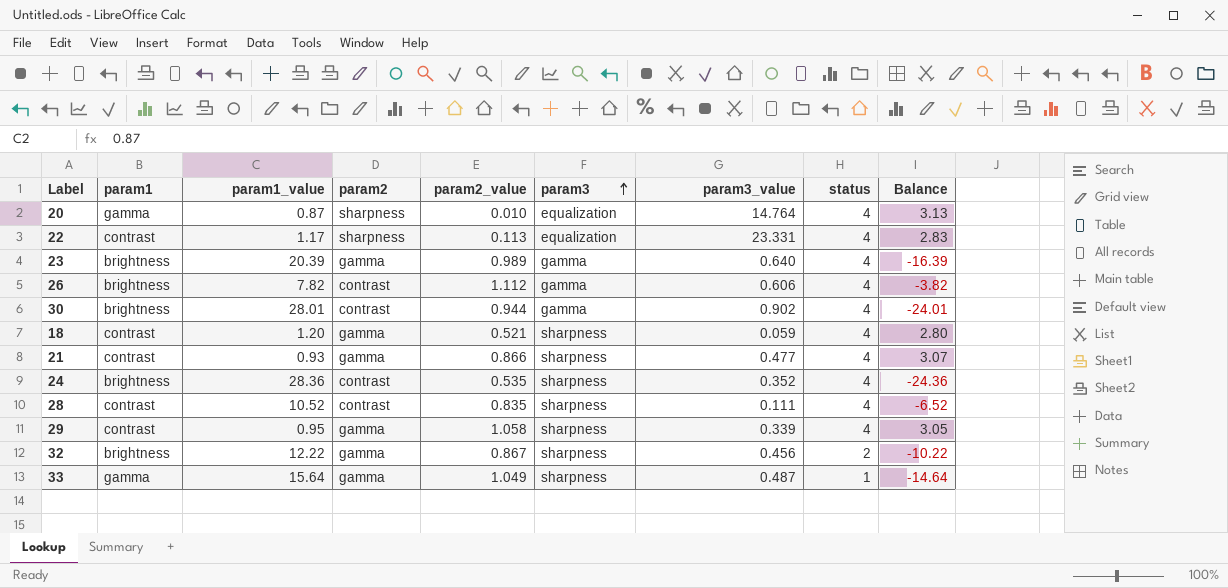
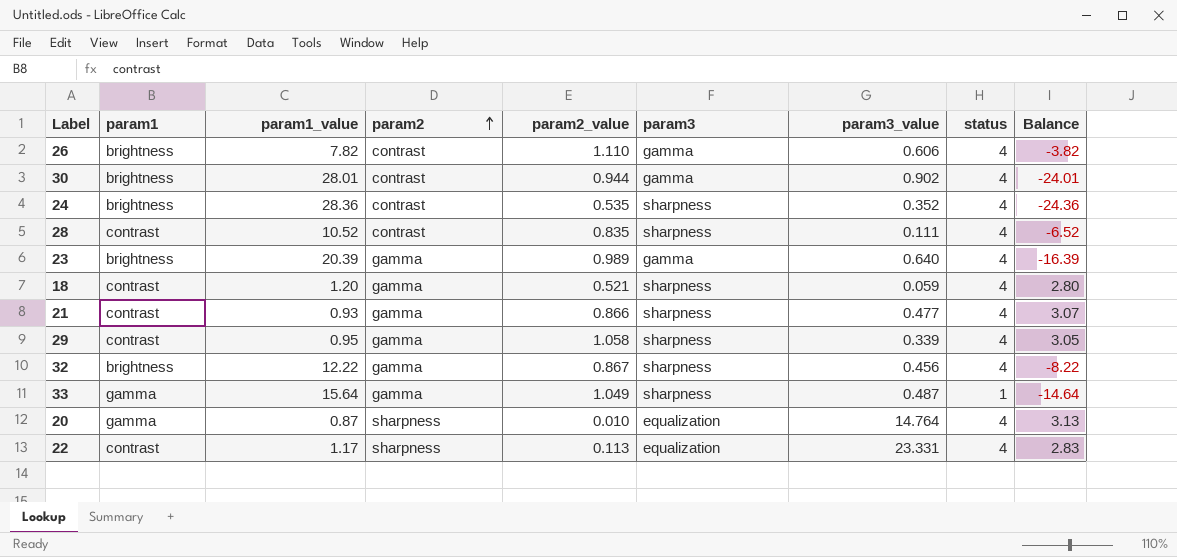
row order: param3 ascending -> param2 ascending
26 | param2_value: 1.112 -> 1.110
32 | status: 2 -> 4
32 | Balance: -10.22 -> -8.22

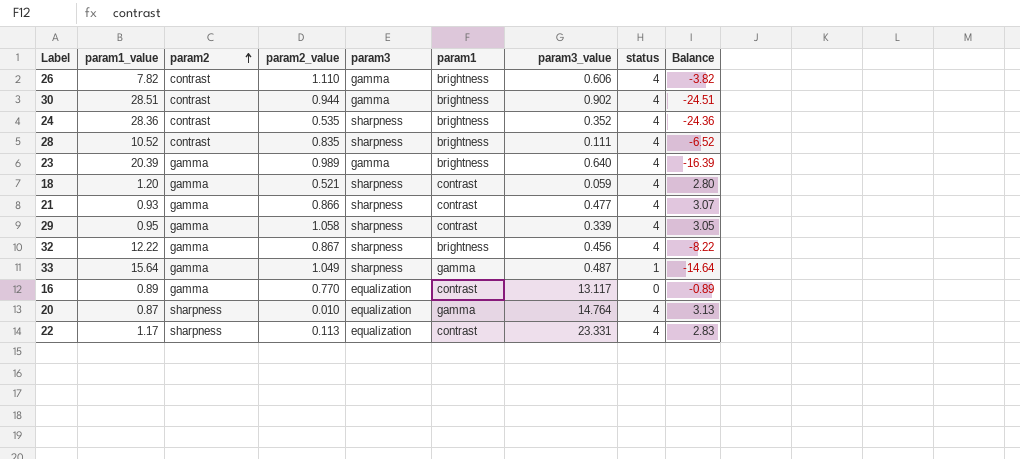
column param1 | position: 2 -> 6
30 | param1_value: 28.01 -> 28.51
30 | Balance: -24.01 -> -24.51
28 | param1: contrast -> brightness
row 16: none -> 0.89 | gamma | 0.770 | equalization | contrast | 13.117 | 0 | -0.89

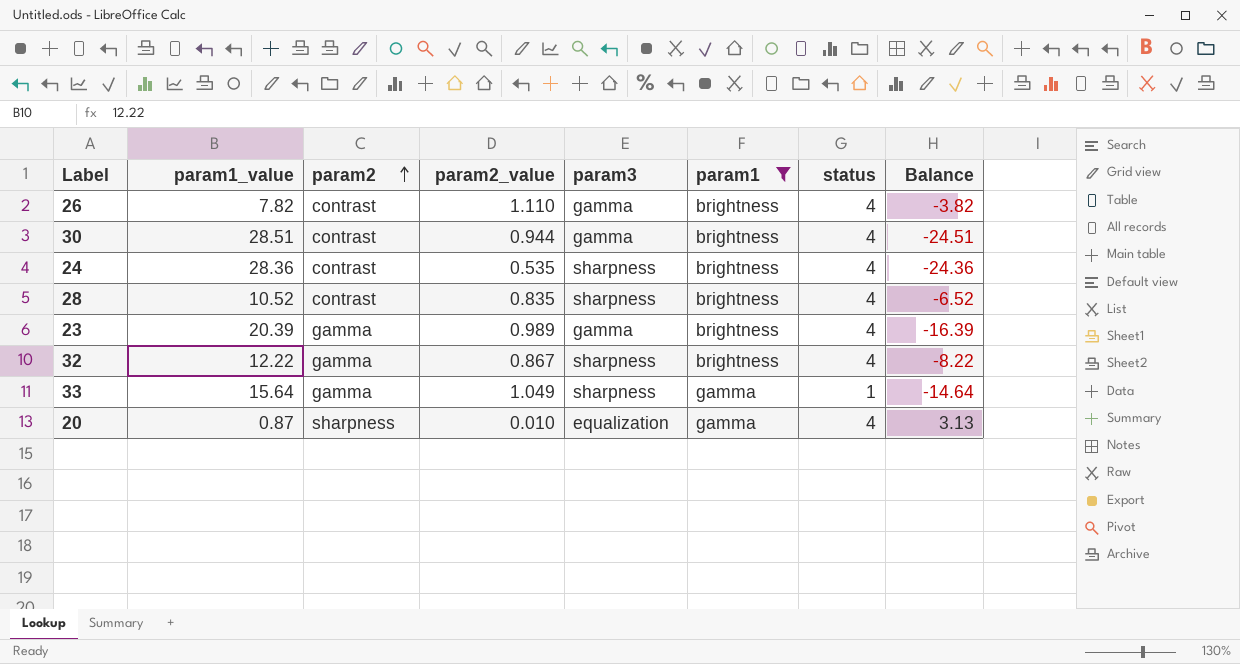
filter: none -> param1 != contrast
column param3_value | position: 7 -> none

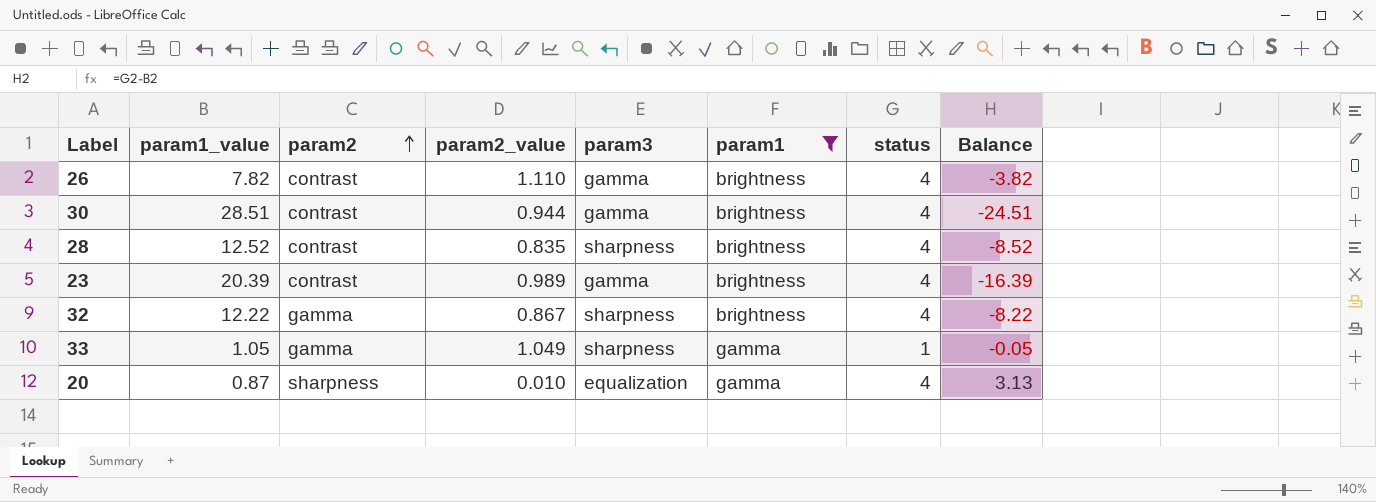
row 24: 28.36 | contrast | 0.535 | sharpness | brightness | 4 | -24.36 -> none
28 | param1_value: 10.52 -> 12.52
28 | Balance: -6.52 -> -8.52
23 | param2: gamma -> contrast
33 | param1_value: 15.64 -> 1.05
33 | Balance: -14.64 -> -0.05

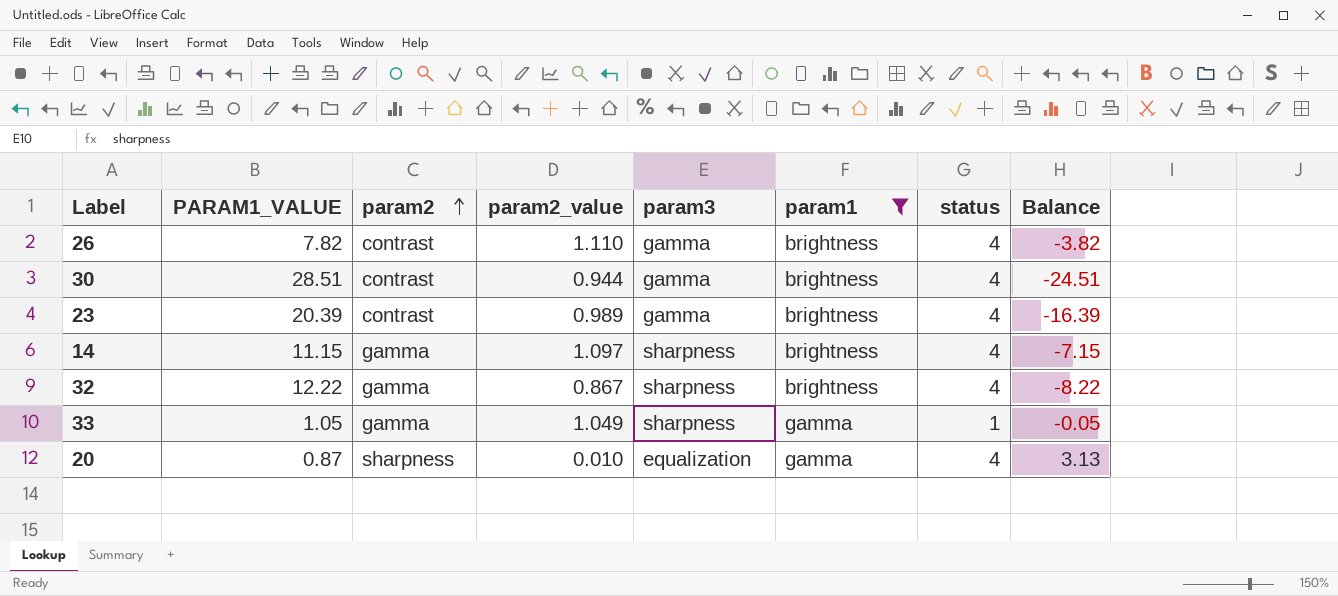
column name: param1_value -> PARAM1_VALUE
row 28: 12.52 | contrast | 0.835 | sharpness | brightness | 4 | -8.52 -> none
row 14: none -> 11.15 | gamma | 1.097 | sharpness | brightness | 4 | -7.15

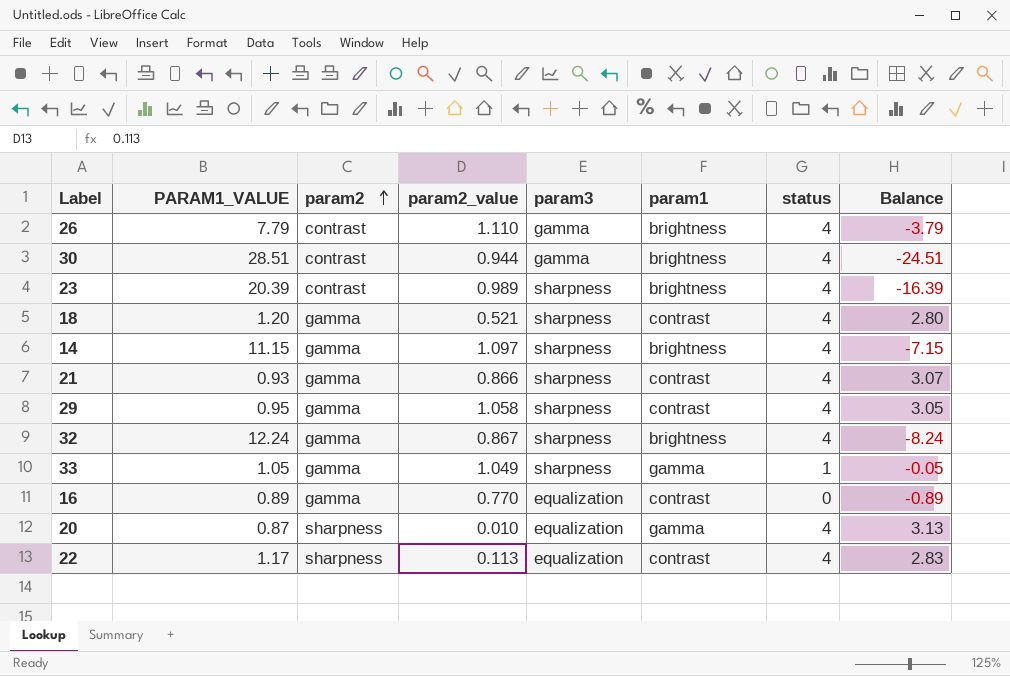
filter: param1 != contrast -> none
26 | PARAM1_VALUE: 7.82 -> 7.79
26 | Balance: -3.82 -> -3.79
23 | param3: gamma -> sharpness
32 | PARAM1_VALUE: 12.22 -> 12.24
32 | Balance: -8.22 -> -8.24

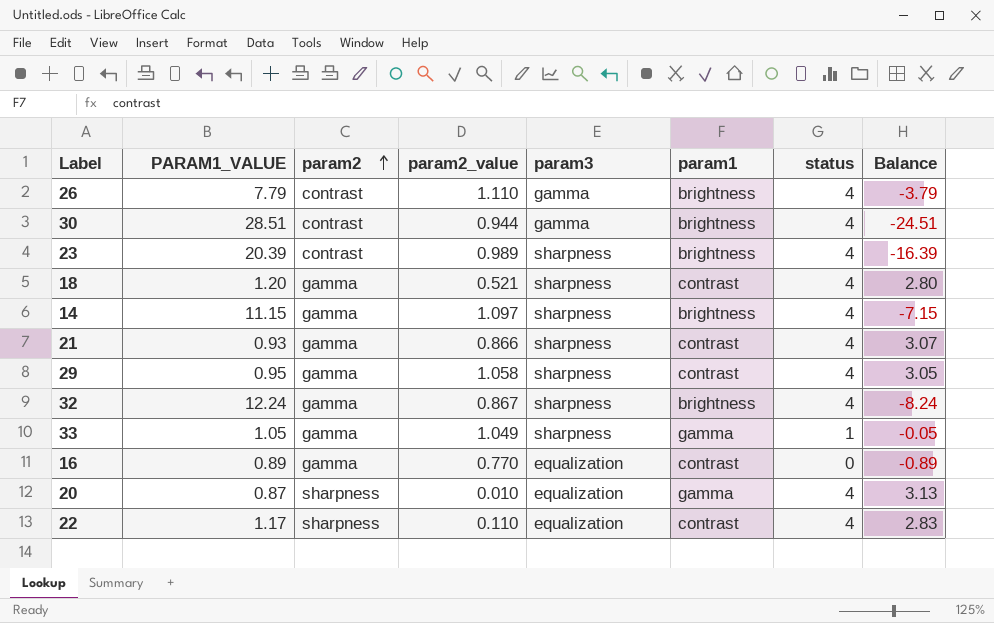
22 | param2_value: 0.113 -> 0.110

